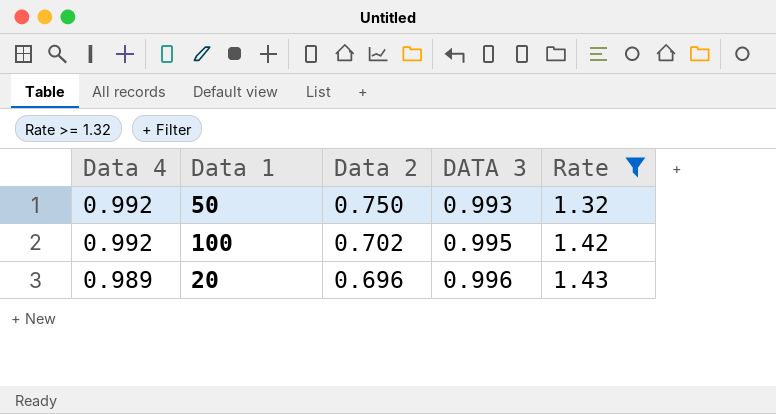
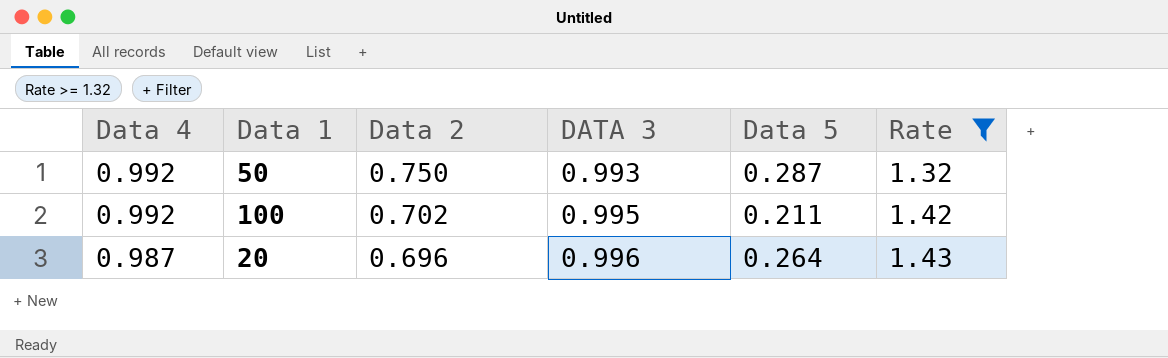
column Data 5 | position: none -> 5
20 | Data 4: 0.989 -> 0.987

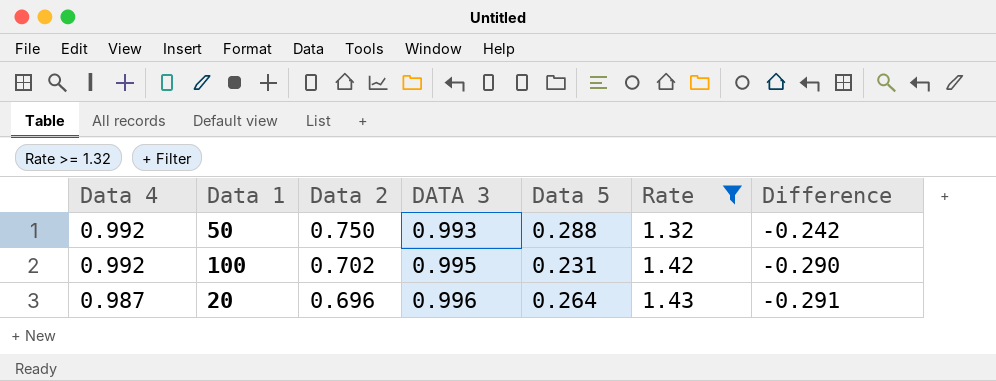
column Difference | formula: none -> [Data 2] - [Data 4]
50 | Data 5: 0.287 -> 0.288
100 | Data 5: 0.211 -> 0.231

